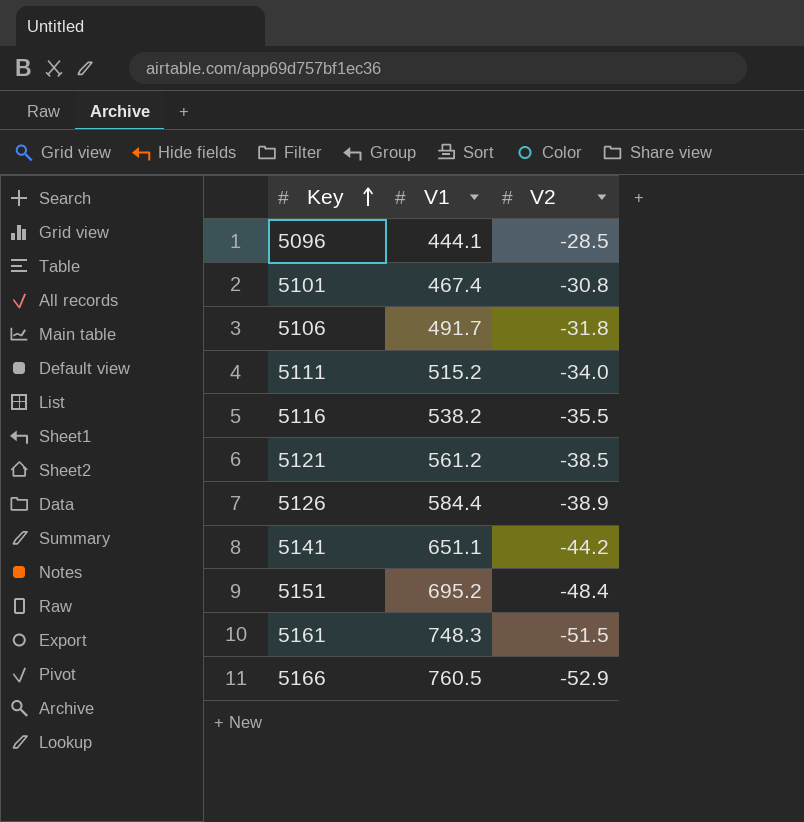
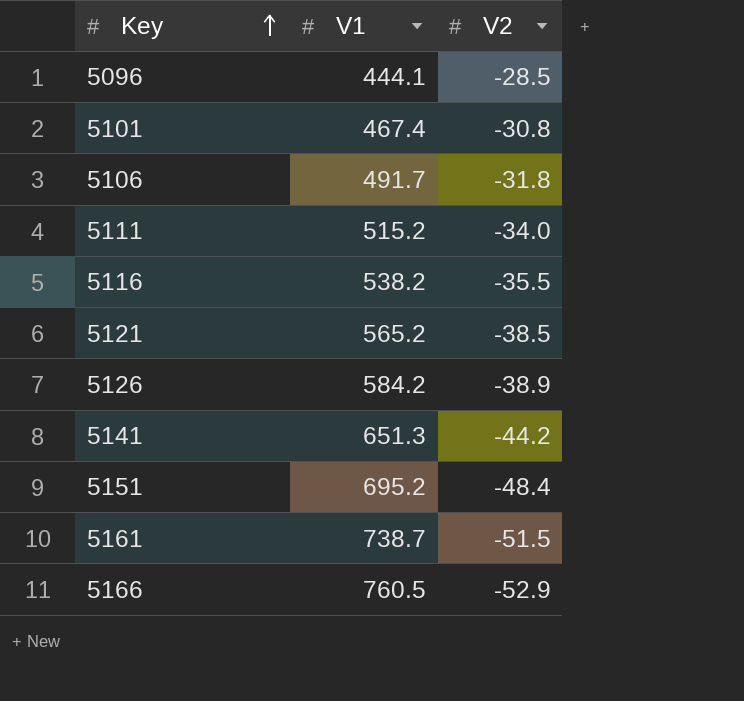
5121 | V1: 561.2 -> 565.2
5126 | V1: 584.4 -> 584.2
5141 | V1: 651.1 -> 651.3
5161 | V1: 748.3 -> 738.7

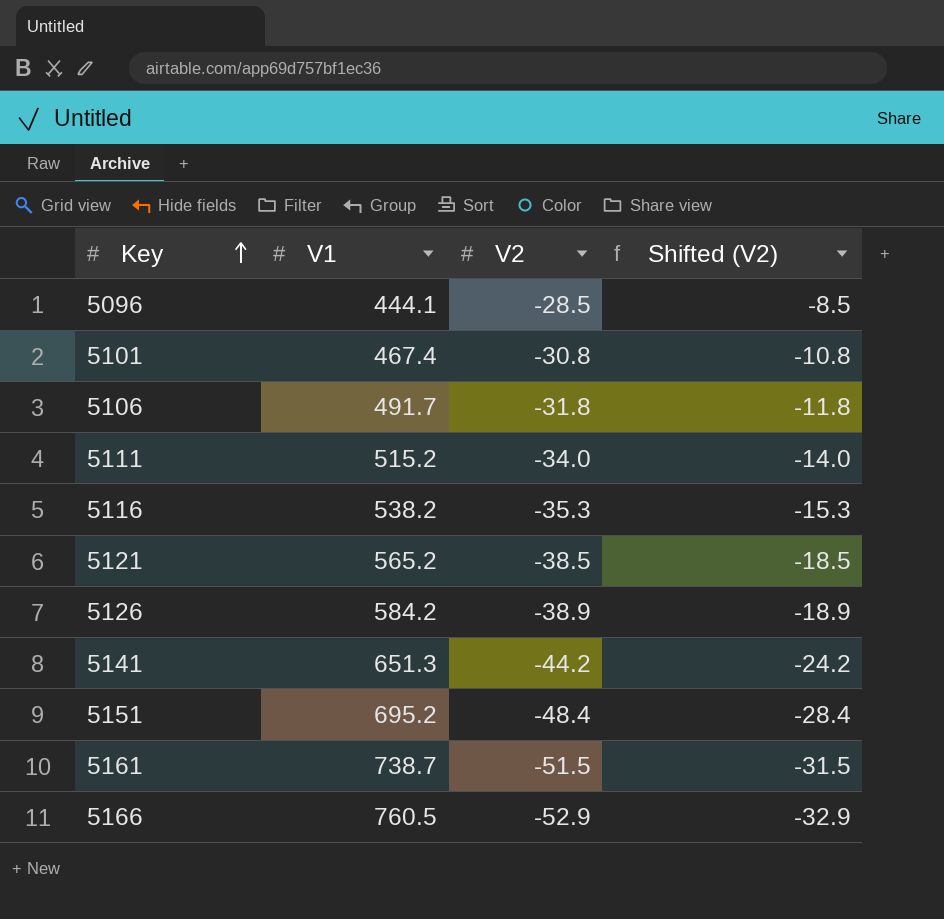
column Shifted (V2) | formula: none -> [V2] + 20
5116 | V2: -35.5 -> -35.3

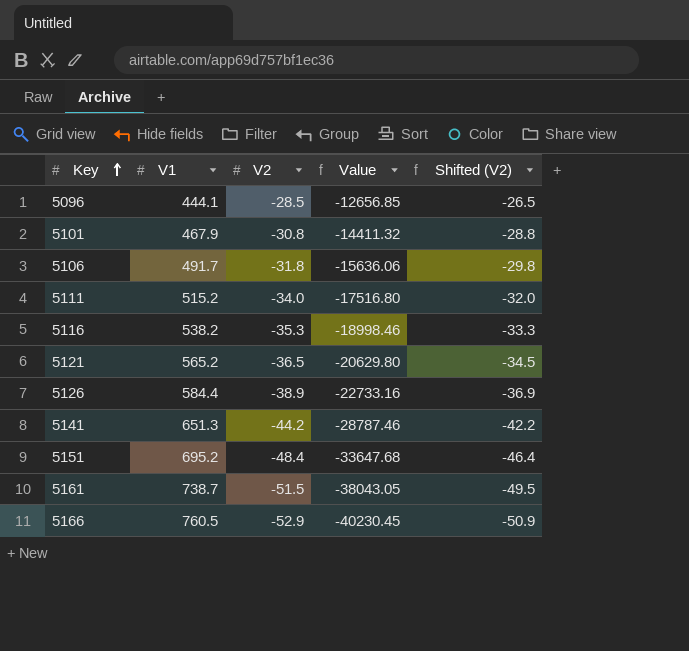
column Value | formula: none -> [V1] * [V2]
column Shifted (V2) | formula: [V2] + 20 -> [V2] + 2
5101 | V1: 467.4 -> 467.9
5121 | V2: -38.5 -> -36.5
5126 | V1: 584.2 -> 584.4

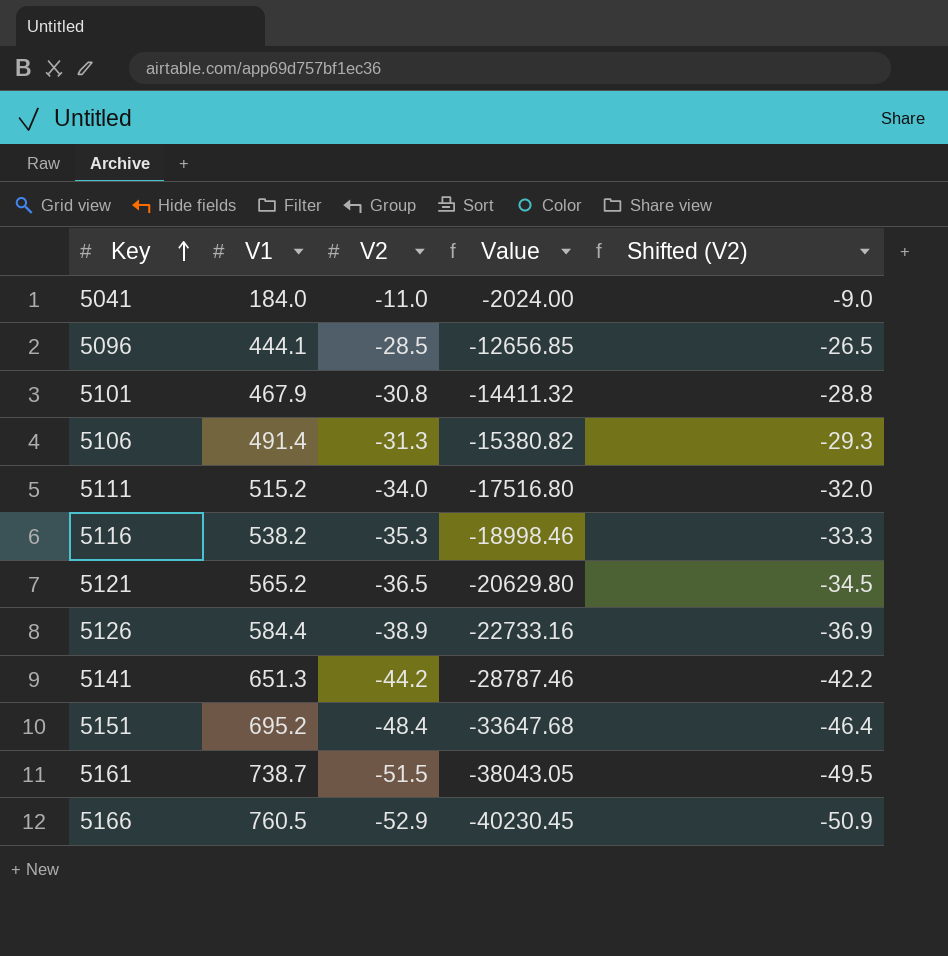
row 5041: none -> 184.0 | -11.0 | -2024.00 | -9.0
5106 | V1: 491.7 -> 491.4
5106 | V2: -31.8 -> -31.3
5106 | Value: -15636.06 -> -15380.82
5106 | Shifted (V2): -29.8 -> -29.3

